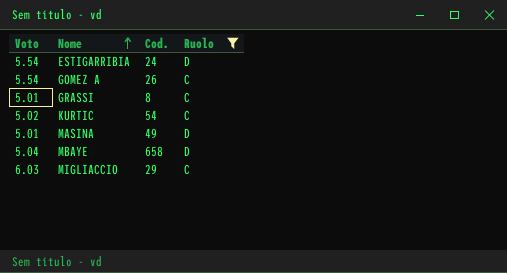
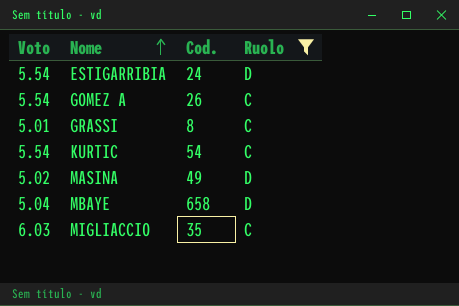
KURTIC | Voto: 5.02 -> 5.54
MASINA | Voto: 5.01 -> 5.02
MIGLIACCIO | Cod.: 29 -> 35

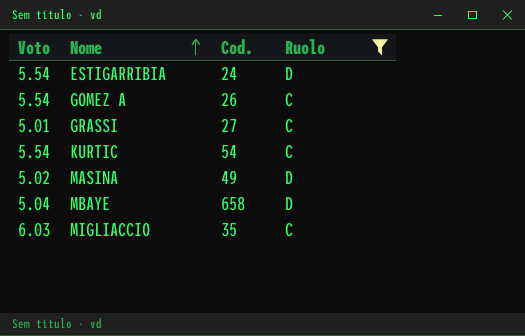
GRASSI | Cod.: 8 -> 27

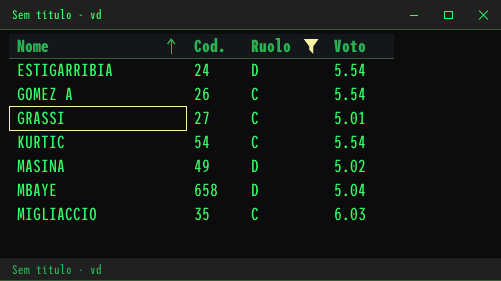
column Voto | position: 1 -> 4

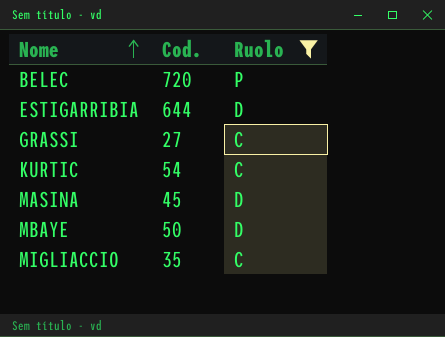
column Voto | position: 4 -> none
row GOMEZ A: 26 | C | 5.54 -> none
row BELEC: none -> 720 | P
ESTIGARRIBIA | Cod.: 24 -> 644
MASINA | Cod.: 49 -> 45
MBAYE | Cod.: 658 -> 50

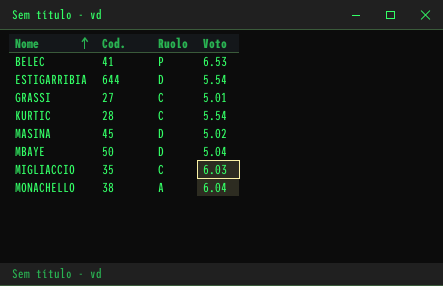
filter: Ruolo != A -> none
column Voto | position: none -> 4
BELEC | Cod.: 720 -> 41
KURTIC | Cod.: 54 -> 28

